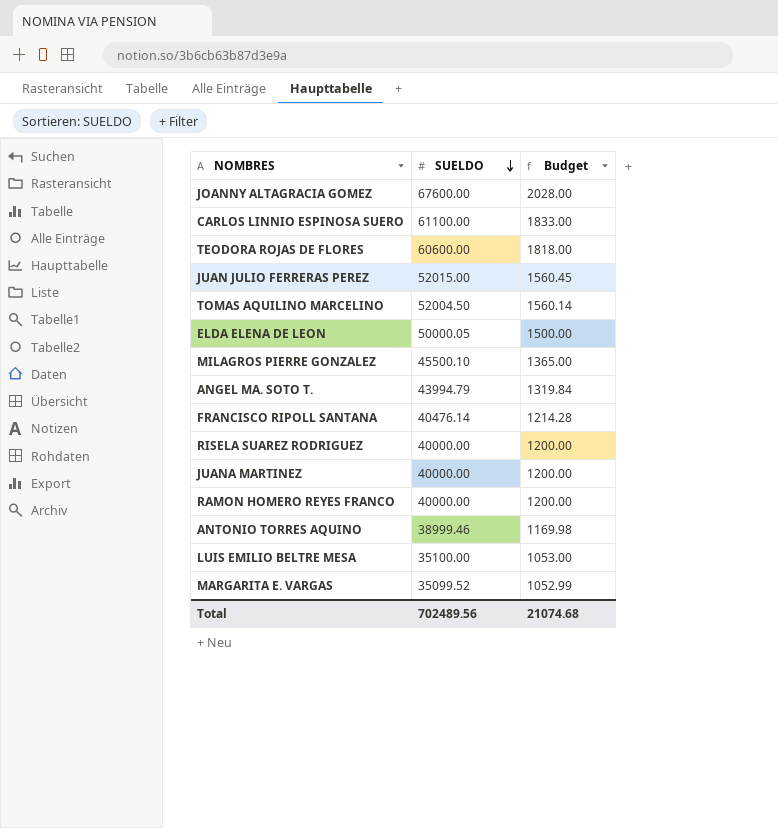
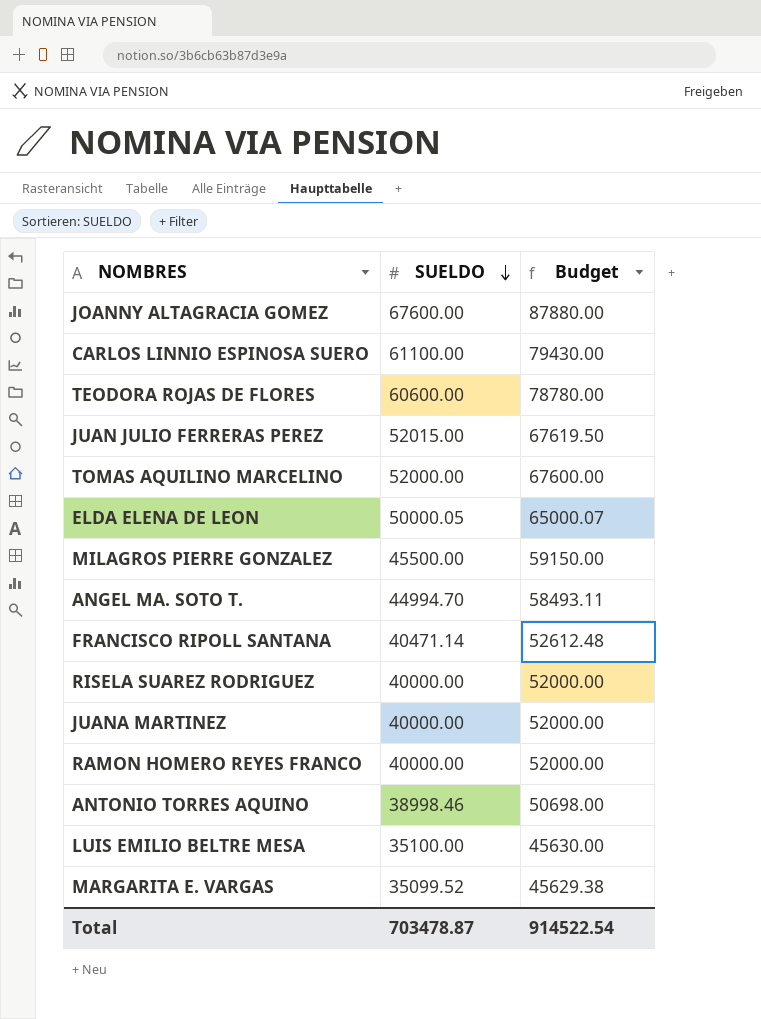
column Budget | formula: [SUELDO] * 0.03 -> [SUELDO] * 1.3
TOMAS AQUILINO MARCELINO | SUELDO: 52004.50 -> 52000.00
MILAGROS PIERRE GONZALEZ | SUELDO: 45500.10 -> 45500.00
ANGEL MA. SOTO T. | SUELDO: 43994.79 -> 44994.70
FRANCISCO RIPOLL SANTANA | SUELDO: 40476.14 -> 40471.14
ANTONIO TORRES AQUINO | SUELDO: 38999.46 -> 38998.46
Total | SUELDO: 702489.56 -> 703478.87
Total | Budget: 21074.68 -> 914522.54

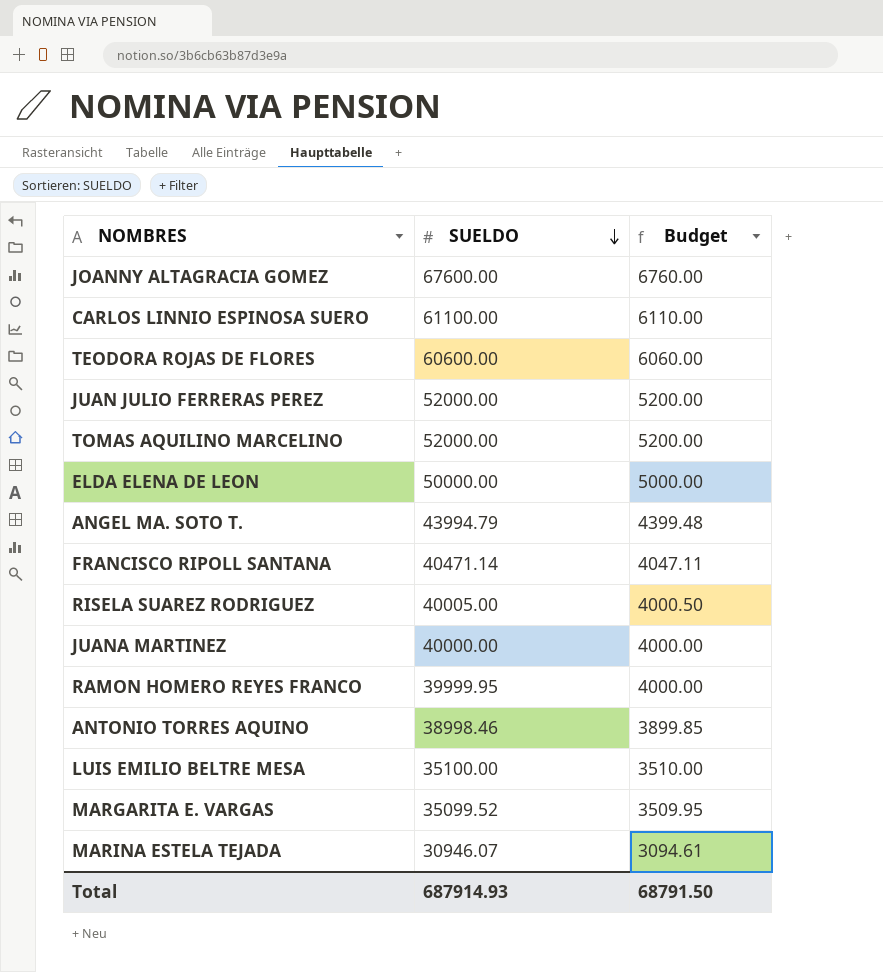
column Budget | formula: [SUELDO] * 1.3 -> [SUELDO] * 0.1
row MILAGROS PIERRE GONZALEZ: 45500.00 | 59150.00 -> none
JUAN JULIO FERRERAS PEREZ | SUELDO: 52015.00 -> 52000.00
ELDA ELENA DE LEON | SUELDO: 50000.05 -> 50000.00
ANGEL MA. SOTO T. | SUELDO: 44994.70 -> 43994.79
RISELA SUAREZ RODRIGUEZ | SUELDO: 40000.00 -> 40005.00
RAMON HOMERO REYES FRANCO | SUELDO: 40000.00 -> 39999.95
row MARINA ESTELA TEJADA: none -> 30946.07 | 3094.61
Total | SUELDO: 703478.87 -> 687914.93
Total | Budget: 914522.54 -> 68791.50

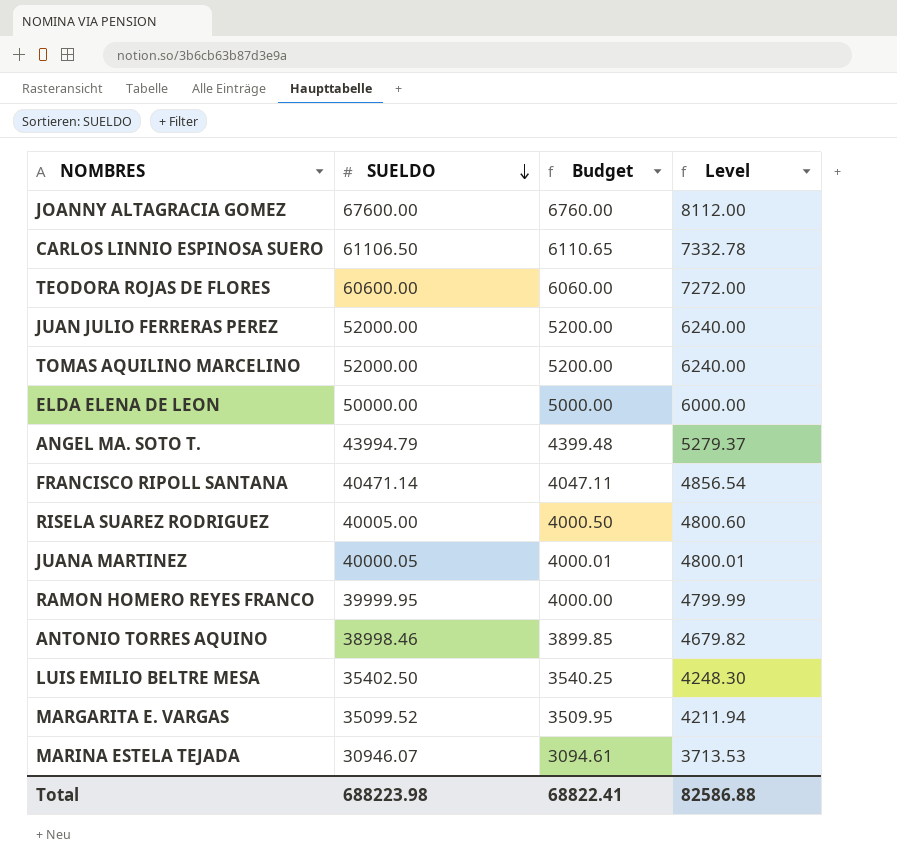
column Level | formula: none -> [SUELDO] * 0.12
CARLOS LINNIO ESPINOSA SUERO | SUELDO: 61100.00 -> 61106.50
CARLOS LINNIO ESPINOSA SUERO | Budget: 6110.00 -> 6110.65
JUANA MARTINEZ | SUELDO: 40000.00 -> 40000.05
JUANA MARTINEZ | Budget: 4000.00 -> 4000.01
LUIS EMILIO BELTRE MESA | SUELDO: 35100.00 -> 35402.50
LUIS EMILIO BELTRE MESA | Budget: 3510.00 -> 3540.25
Total | SUELDO: 687914.93 -> 688223.98
Total | Budget: 68791.50 -> 68822.41

